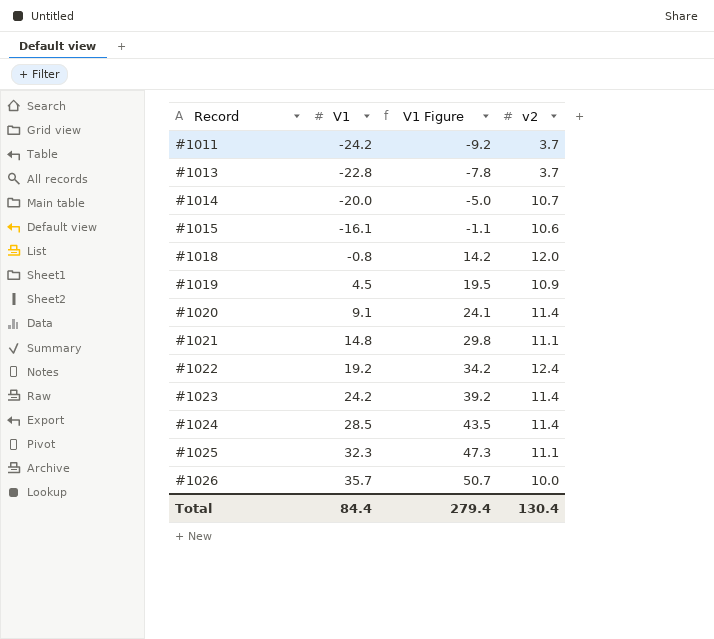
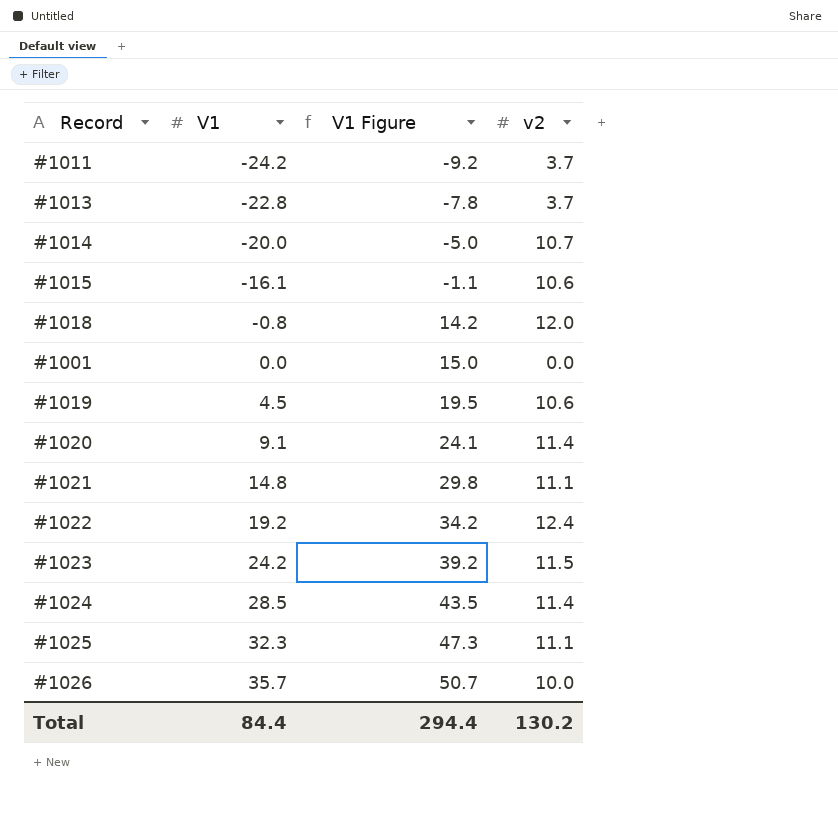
row #1001: none -> 0.0 | 15.0 | 0.0
#1019 | v2: 10.9 -> 10.6
#1023 | v2: 11.4 -> 11.5
Total | V1 Figure: 279.4 -> 294.4
Total | v2: 130.4 -> 130.2

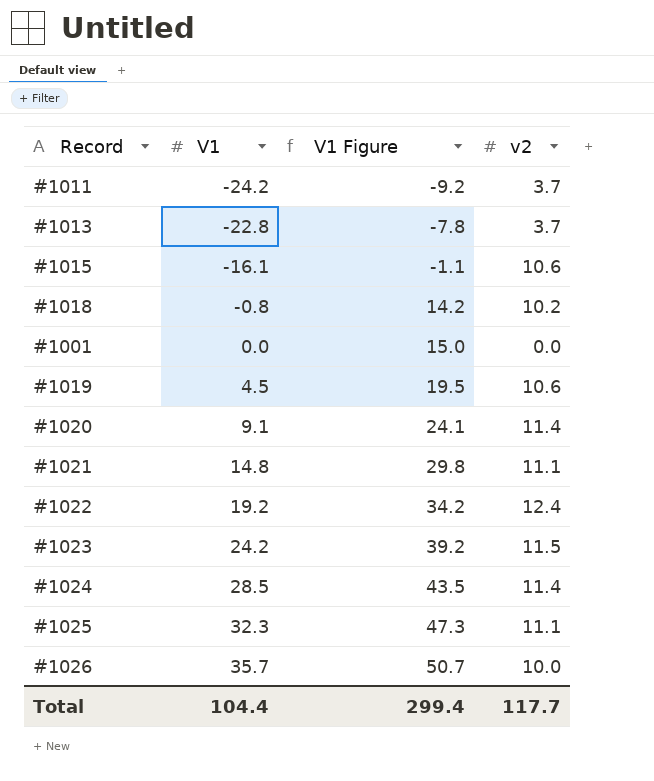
row #1014: -20.0 | -5.0 | 10.7 -> none
#1018 | v2: 12.0 -> 10.2
Total | V1: 84.4 -> 104.4
Total | V1 Figure: 294.4 -> 299.4
Total | v2: 130.2 -> 117.7

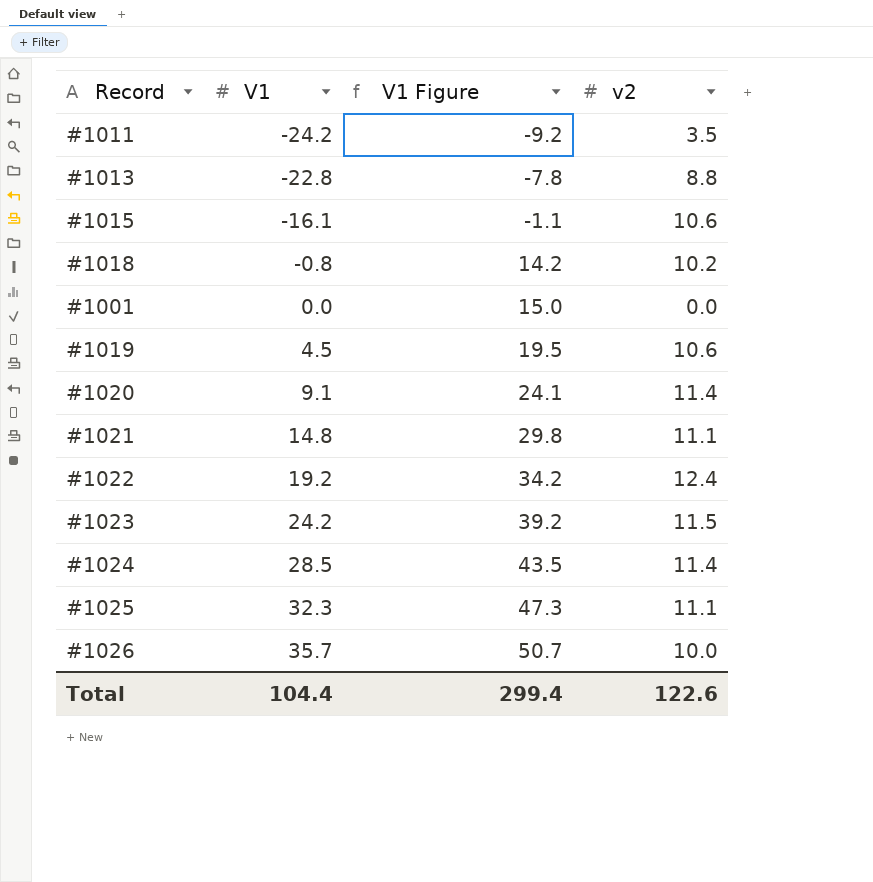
#1011 | v2: 3.7 -> 3.5
#1013 | v2: 3.7 -> 8.8
Total | v2: 117.7 -> 122.6

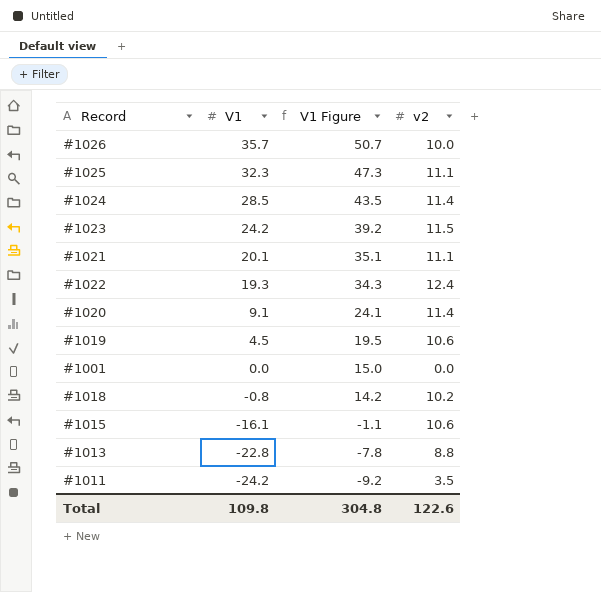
row order: V1 ascending -> V1 descending
#1021 | V1: 14.8 -> 20.1
#1021 | V1 Figure: 29.8 -> 35.1
#1022 | V1: 19.2 -> 19.3
#1022 | V1 Figure: 34.2 -> 34.3
Total | V1: 104.4 -> 109.8
Total | V1 Figure: 299.4 -> 304.8

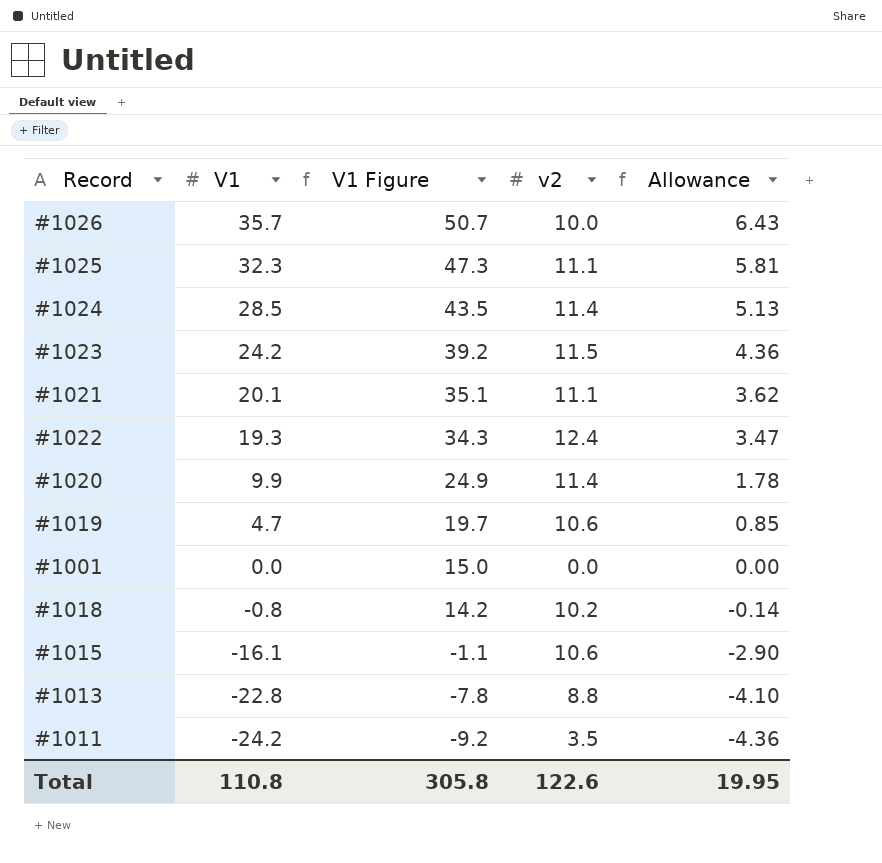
column Allowance | formula: none -> [V1] * 0.18
#1020 | V1: 9.1 -> 9.9
#1020 | V1 Figure: 24.1 -> 24.9
#1019 | V1: 4.5 -> 4.7
#1019 | V1 Figure: 19.5 -> 19.7
Total | V1: 109.8 -> 110.8
Total | V1 Figure: 304.8 -> 305.8

